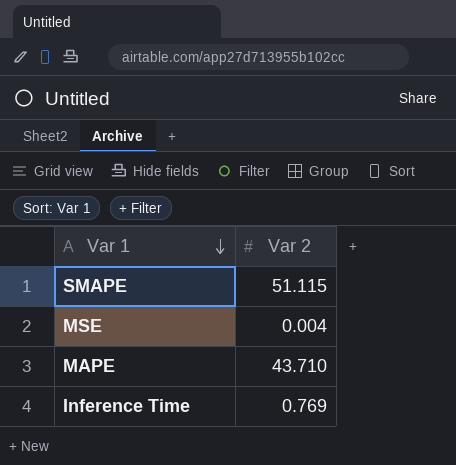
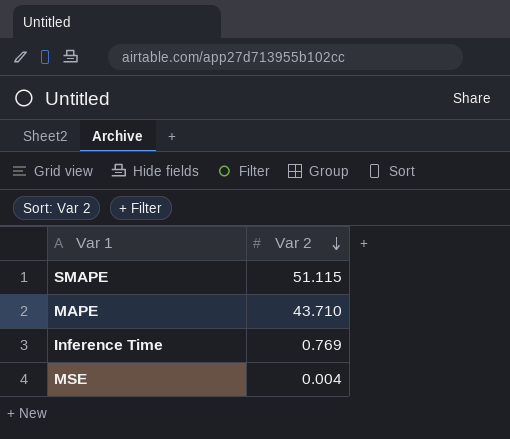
row order: Var 1 descending -> Var 2 descending

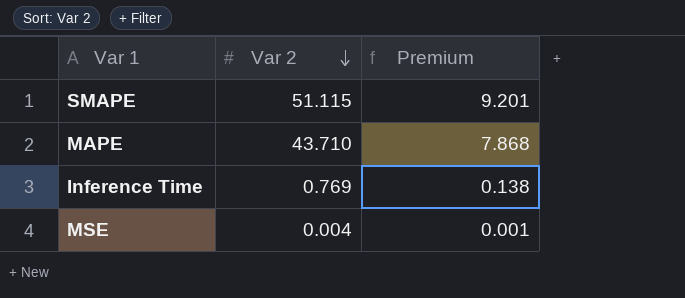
column Premium | formula: none -> [Var 2] * 0.18

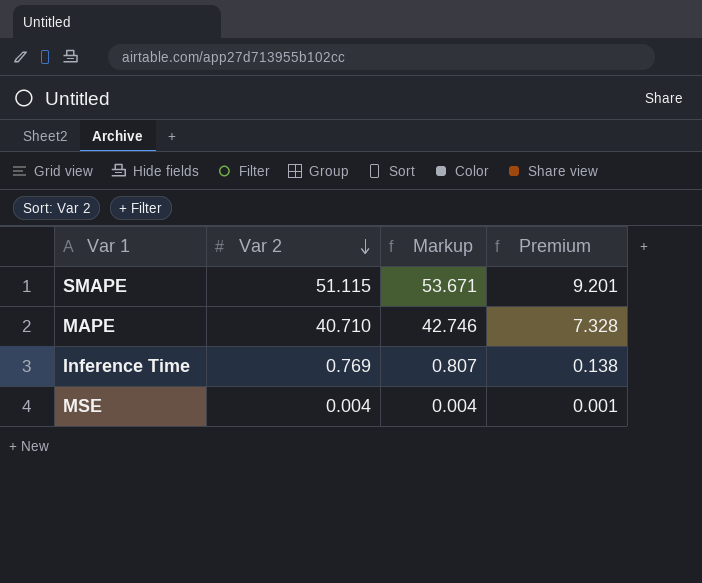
column Markup | formula: none -> [Var 2] * 1.05
MAPE | Var 2: 43.710 -> 40.710
MAPE | Premium: 7.868 -> 7.328

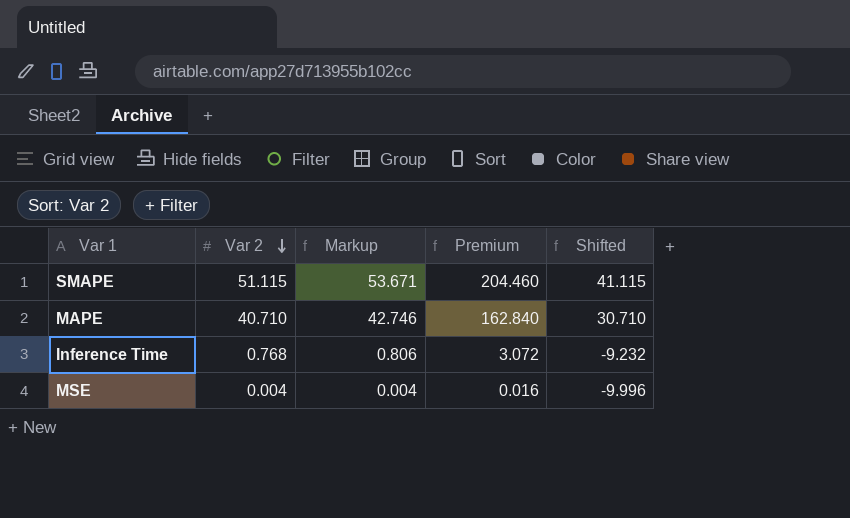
column Premium | formula: [Var 2] * 0.18 -> [Var 2] * 4
column Shifted | formula: none -> [Var 2] - 10
Inference Time | Var 2: 0.769 -> 0.768
Inference Time | Markup: 0.807 -> 0.806

